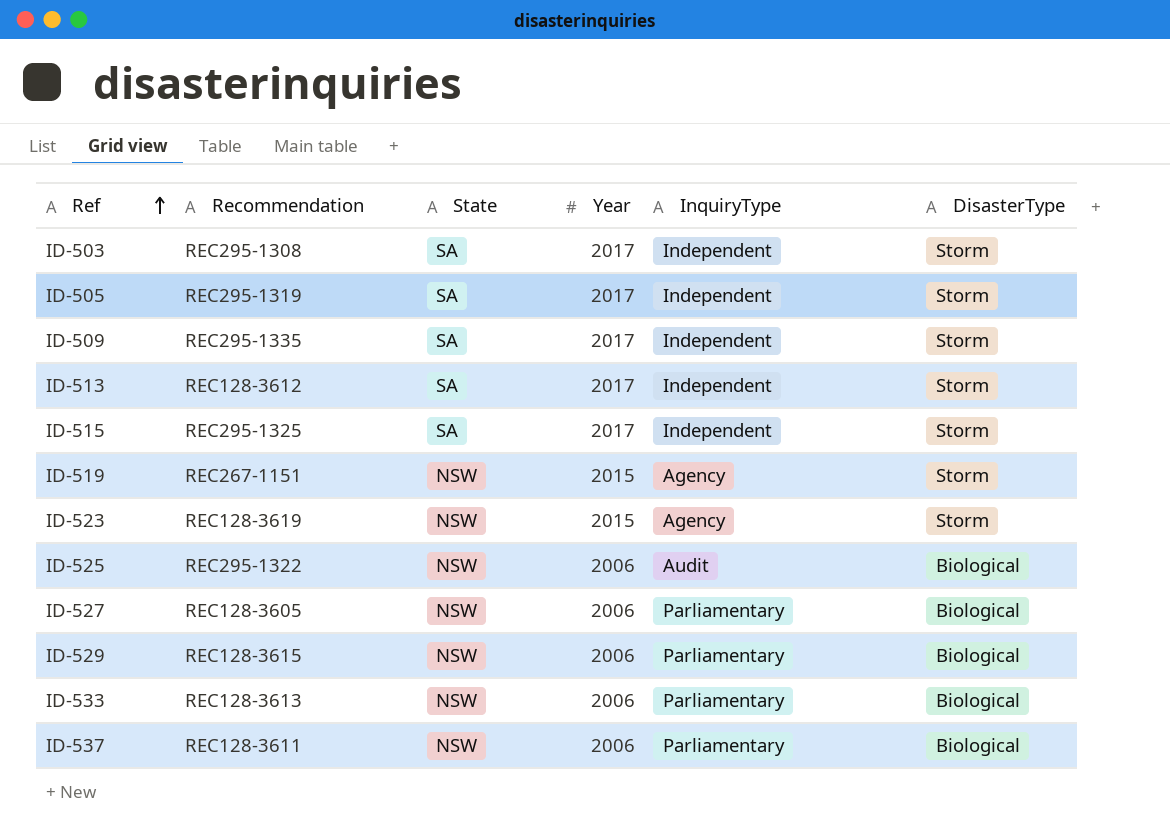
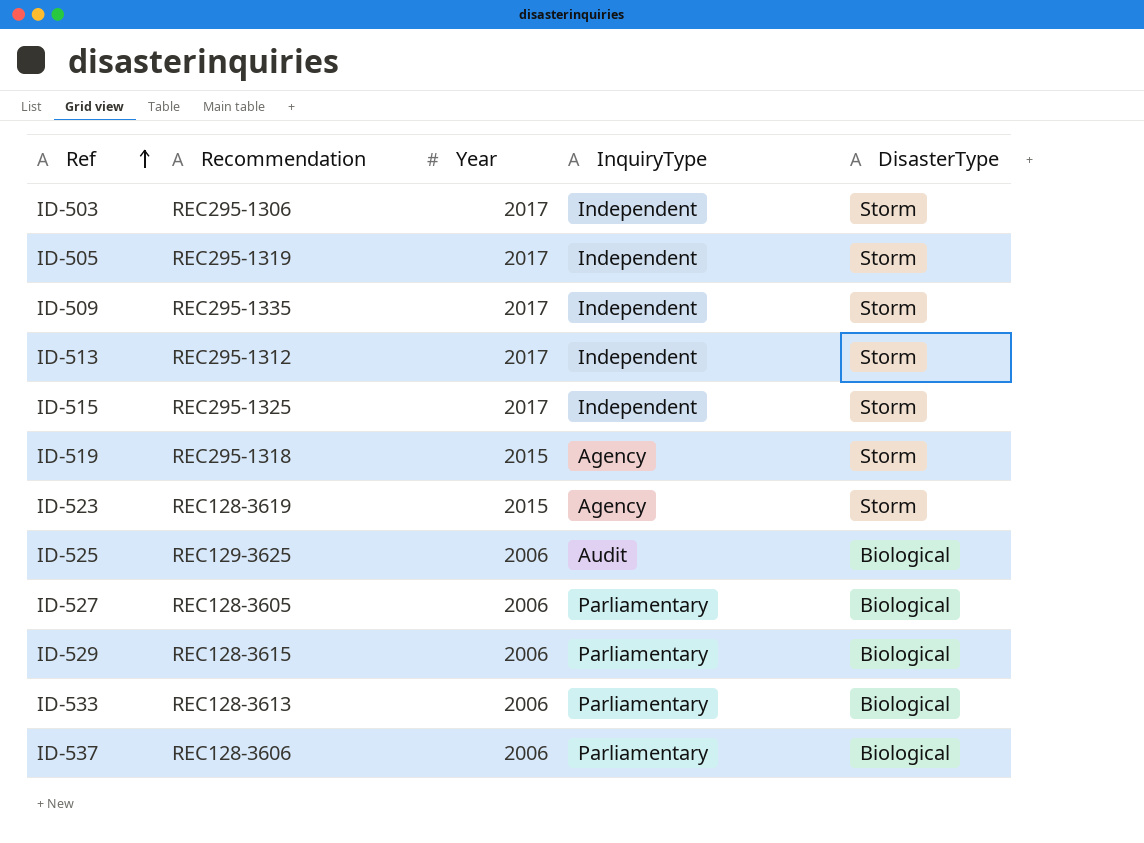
column State | position: 3 -> none
ID-503 | Recommendation: REC295-1308 -> REC295-1306
ID-513 | Recommendation: REC128-3612 -> REC295-1312
ID-519 | Recommendation: REC267-1151 -> REC295-1318
ID-525 | Recommendation: REC295-1322 -> REC129-3625
ID-537 | Recommendation: REC128-3611 -> REC128-3606

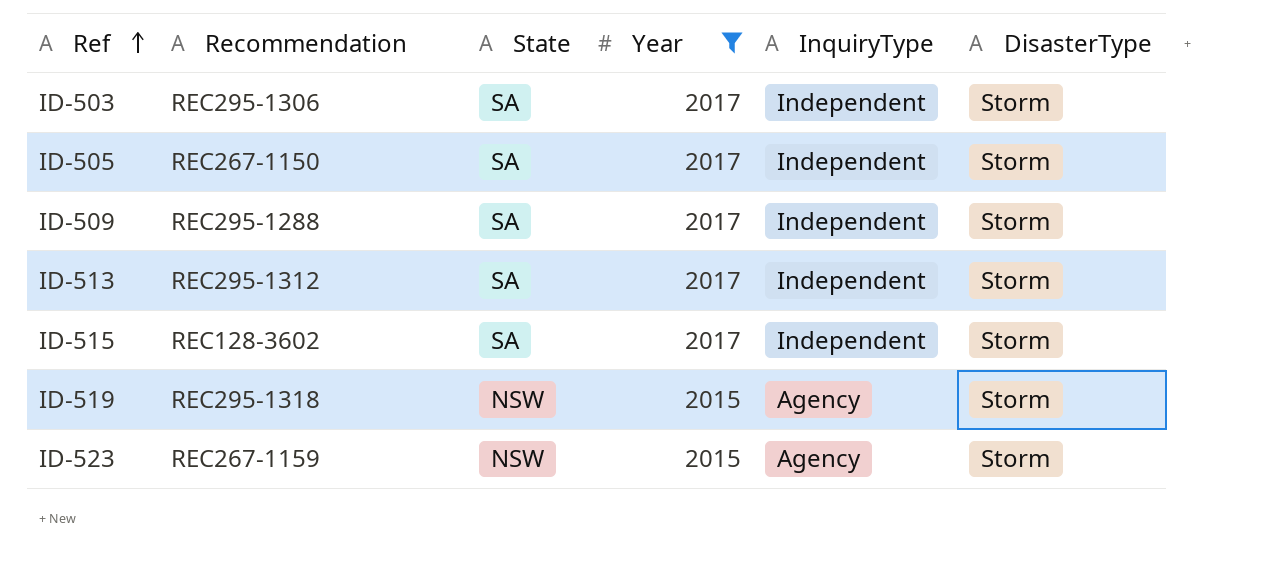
filter: none -> Year != 2006
column State | position: none -> 3
ID-505 | Recommendation: REC295-1319 -> REC267-1150
ID-509 | Recommendation: REC295-1335 -> REC295-1288
ID-515 | Recommendation: REC295-1325 -> REC128-3602
ID-523 | Recommendation: REC128-3619 -> REC267-1159

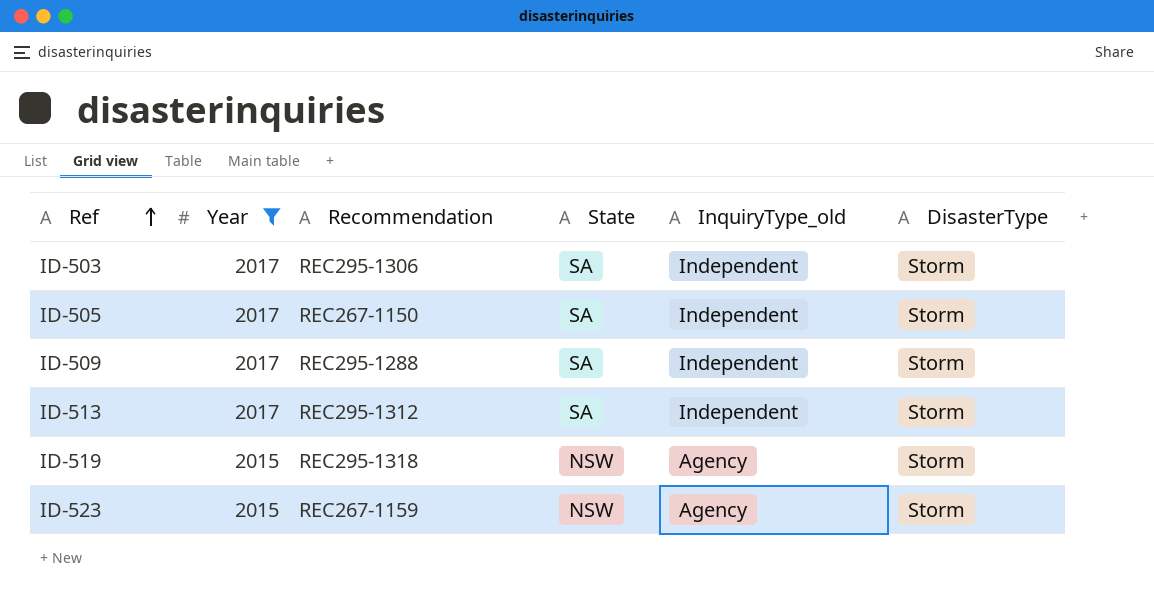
column Year | position: 4 -> 2
column name: InquiryType -> InquiryType_old
row ID-515: REC128-3602 | SA | 2017 | Independent | Storm -> none

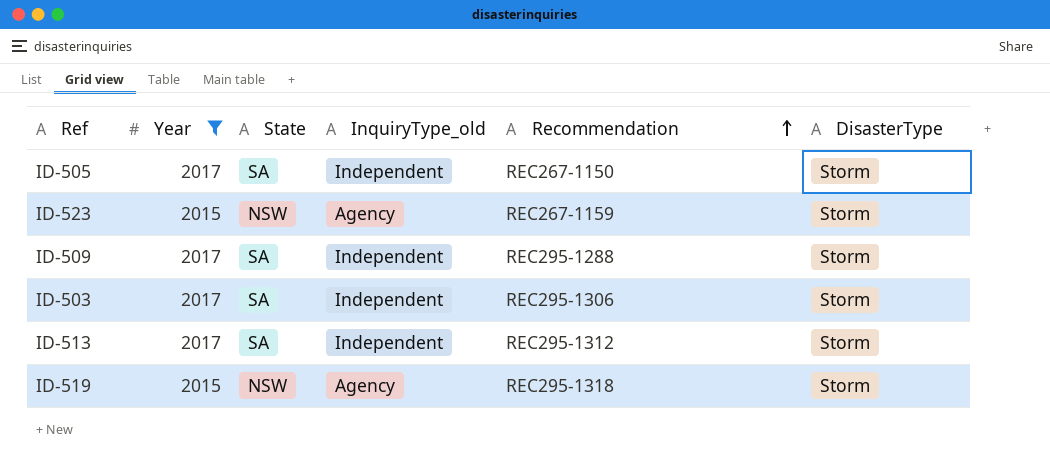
row order: Ref ascending -> Recommendation ascending
column Recommendation | position: 3 -> 5

